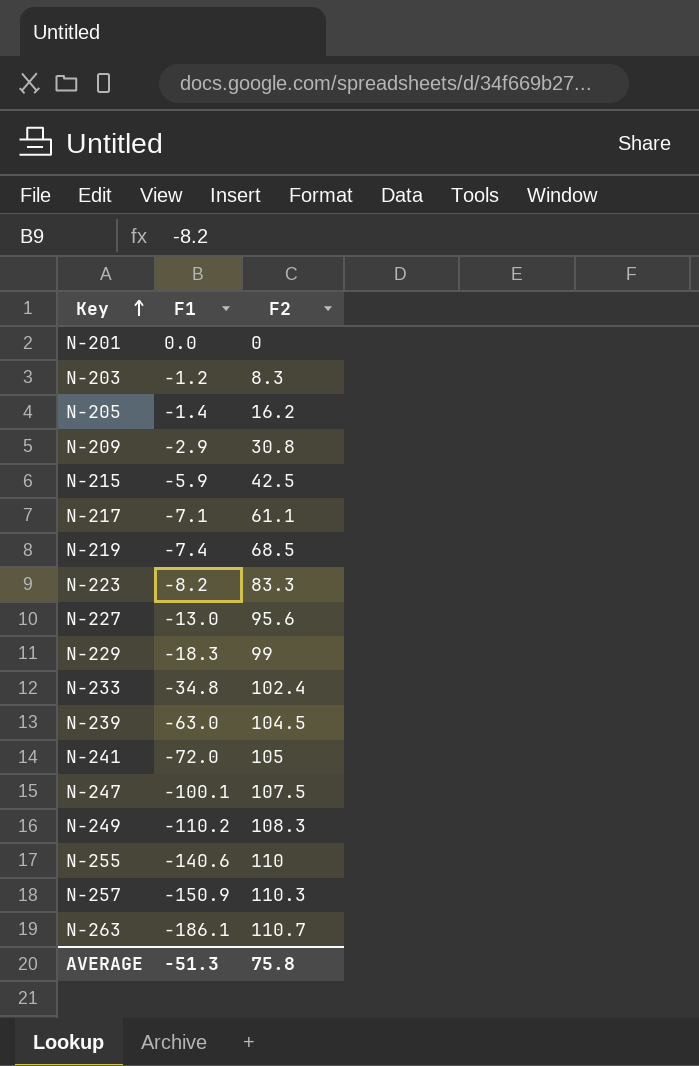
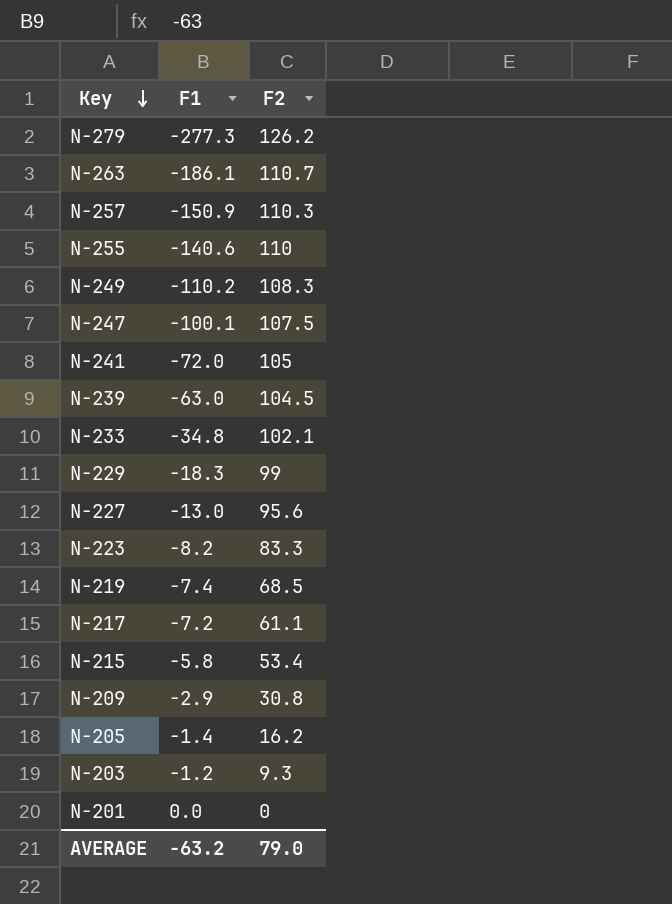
row order: Key ascending -> Key descending
row N-279: none -> -277.3 | 126.2
N-233 | F2: 102.4 -> 102.1
N-217 | F1: -7.1 -> -7.2
N-215 | F1: -5.9 -> -5.8
N-215 | F2: 42.5 -> 53.4
N-203 | F2: 8.3 -> 9.3
AVERAGE | F1: -51.3 -> -63.2
AVERAGE | F2: 75.8 -> 79.0

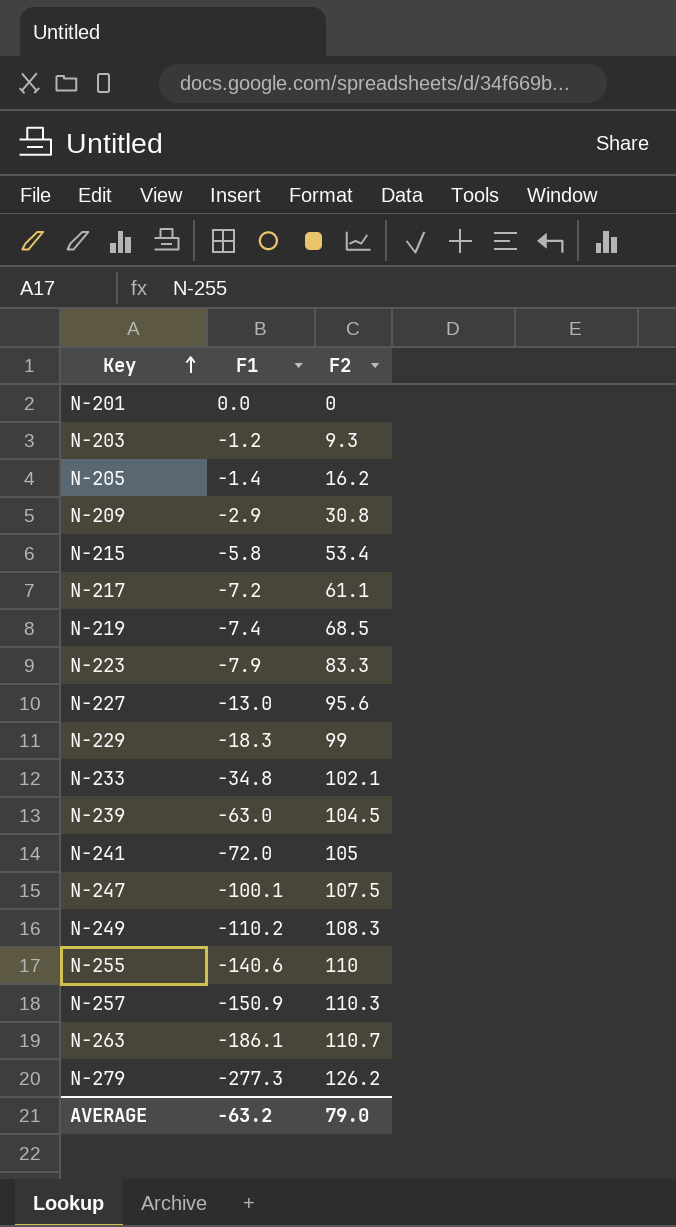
row order: Key descending -> Key ascending
N-223 | F1: -8.2 -> -7.9

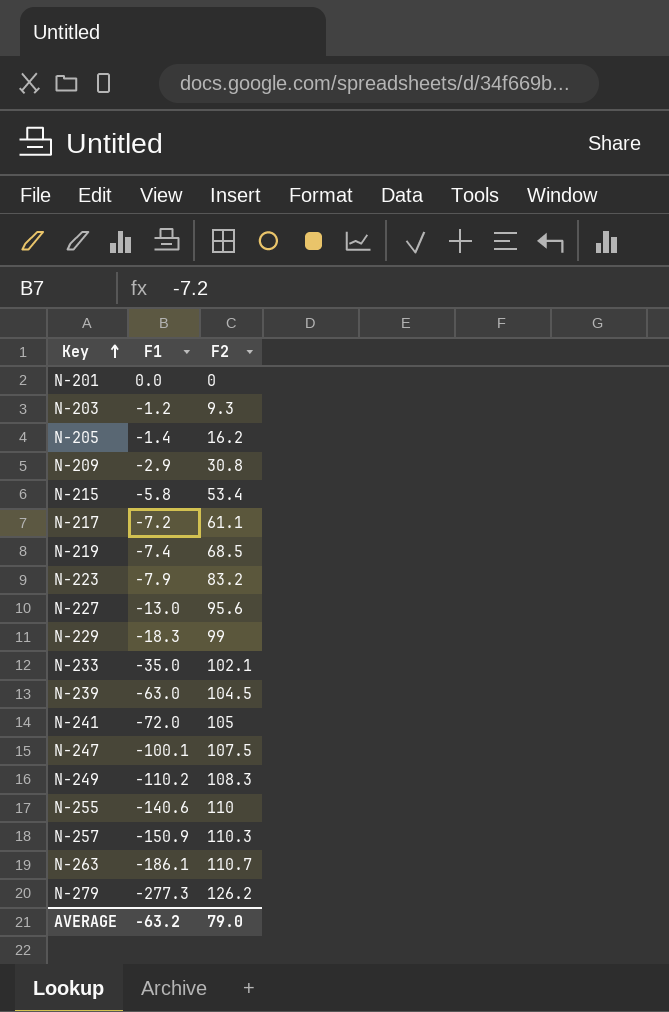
N-223 | F2: 83.3 -> 83.2
N-233 | F1: -34.8 -> -35.0

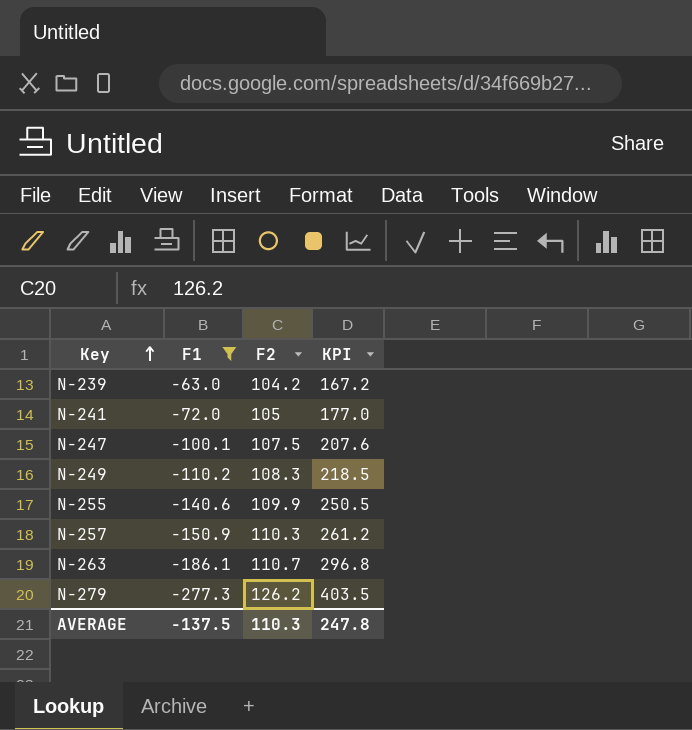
filter: none -> F1 <= -63.0
column KPI | formula: none -> [F2] - [F1]
N-239 | F2: 104.5 -> 104.2
N-255 | F2: 110 -> 109.9
AVERAGE | F1: -63.2 -> -137.5
AVERAGE | F2: 79.0 -> 110.3

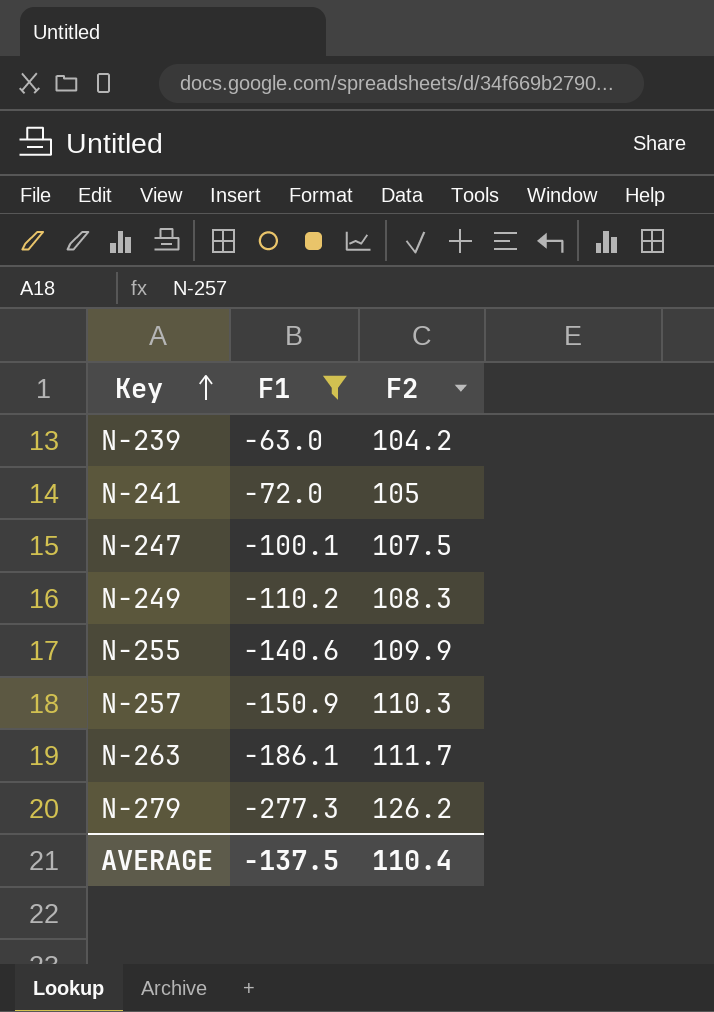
column KPI | formula: [F2] - [F1] -> none
N-263 | F2: 110.7 -> 111.7
AVERAGE | F2: 110.3 -> 110.4

